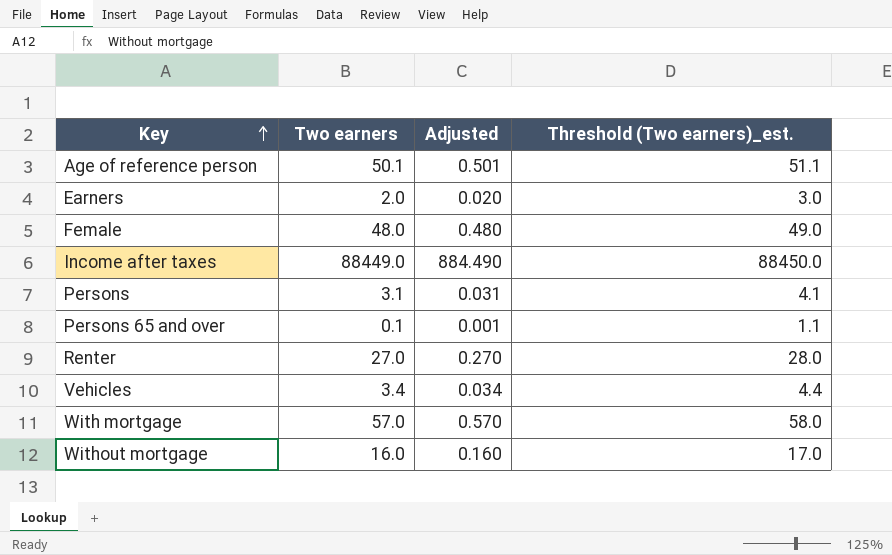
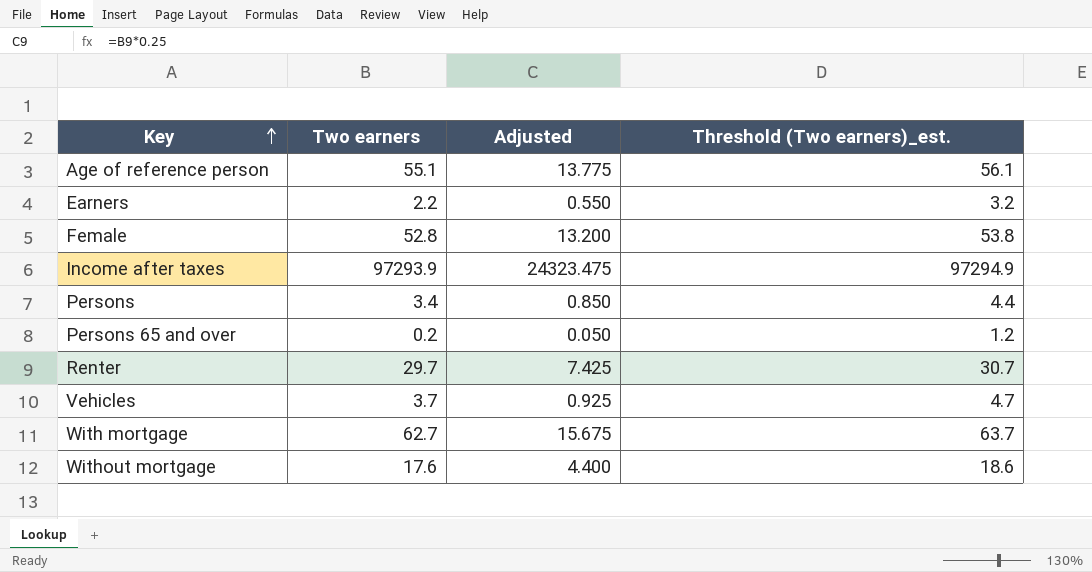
column Adjusted | formula: [Two earners] * 0.01 -> [Two earners] * 0.25
Age of reference person | Two earners: 50.1 -> 55.1
Age of reference person | Threshold (Two earners)_est.: 51.1 -> 56.1
Earners | Two earners: 2.0 -> 2.2
Earners | Threshold (Two earners)_est.: 3.0 -> 3.2
Female | Two earners: 48.0 -> 52.8
Female | Threshold (Two earners)_est.: 49.0 -> 53.8
Income after taxes | Two earners: 88449.0 -> 97293.9
Income after taxes | Threshold (Two earners)_est.: 88450.0 -> 97294.9
Persons | Two earners: 3.1 -> 3.4
Persons | Threshold (Two earners)_est.: 4.1 -> 4.4
Persons 65 and over | Two earners: 0.1 -> 0.2
Persons 65 and over | Threshold (Two earners)_est.: 1.1 -> 1.2
Renter | Two earners: 27.0 -> 29.7
Renter | Threshold (Two earners)_est.: 28.0 -> 30.7
Vehicles | Two earners: 3.4 -> 3.7
Vehicles | Threshold (Two earners)_est.: 4.4 -> 4.7
With mortgage | Two earners: 57.0 -> 62.7
With mortgage | Threshold (Two earners)_est.: 58.0 -> 63.7
Without mortgage | Two earners: 16.0 -> 17.6
Without mortgage | Threshold (Two earners)_est.: 17.0 -> 18.6

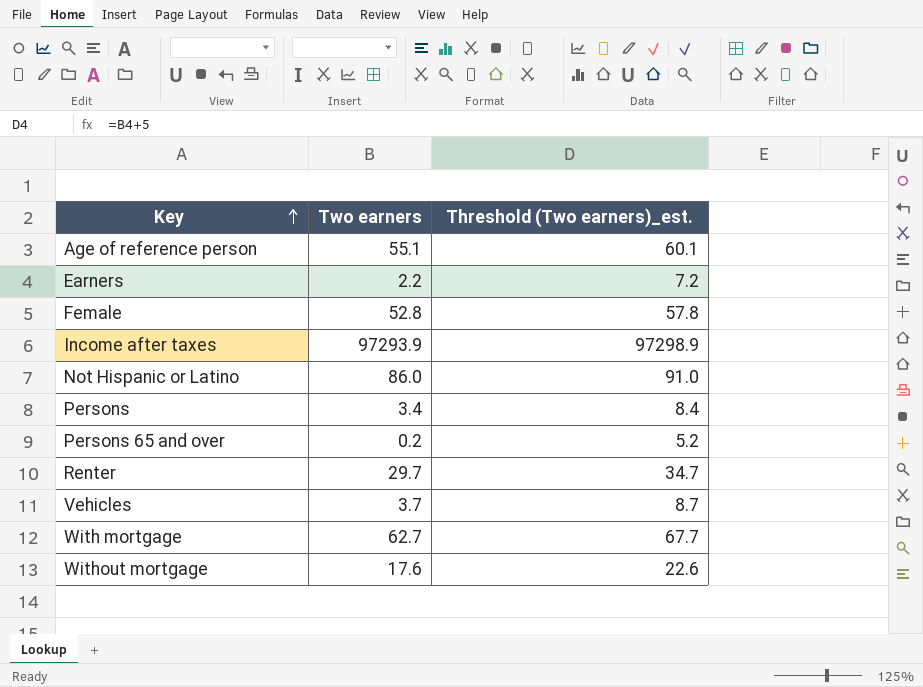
column Adjusted | formula: [Two earners] * 0.25 -> none
column Threshold (Two earners)_est. | formula: [Two earners] + 1 -> [Two earners] + 5
row Not Hispanic or Latino: none -> 86.0 | 91.0

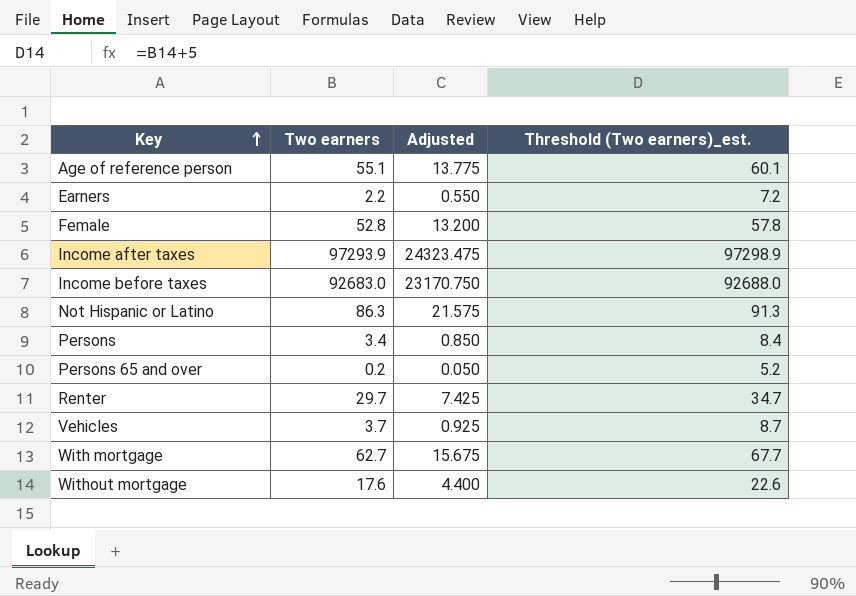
column Adjusted | formula: none -> [Two earners] * 0.25
row Income before taxes: none -> 92683.0 | 23170.750 | 92688.0
Not Hispanic or Latino | Two earners: 86.0 -> 86.3
Not Hispanic or Latino | Threshold (Two earners)_est.: 91.0 -> 91.3

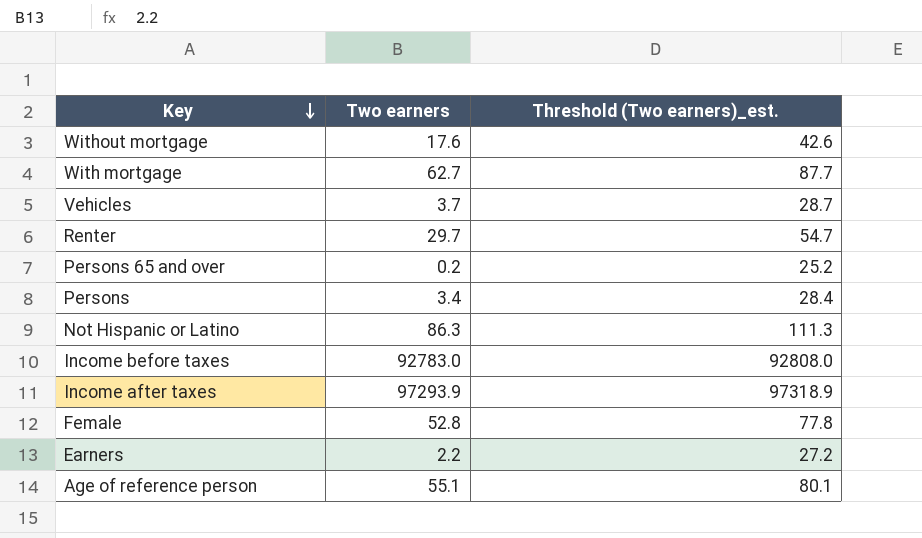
row order: Key ascending -> Key descending
column Adjusted | formula: [Two earners] * 0.25 -> none
column Threshold (Two earners)_est. | formula: [Two earners] + 5 -> [Two earners] + 25
Income before taxes | Two earners: 92683.0 -> 92783.0

